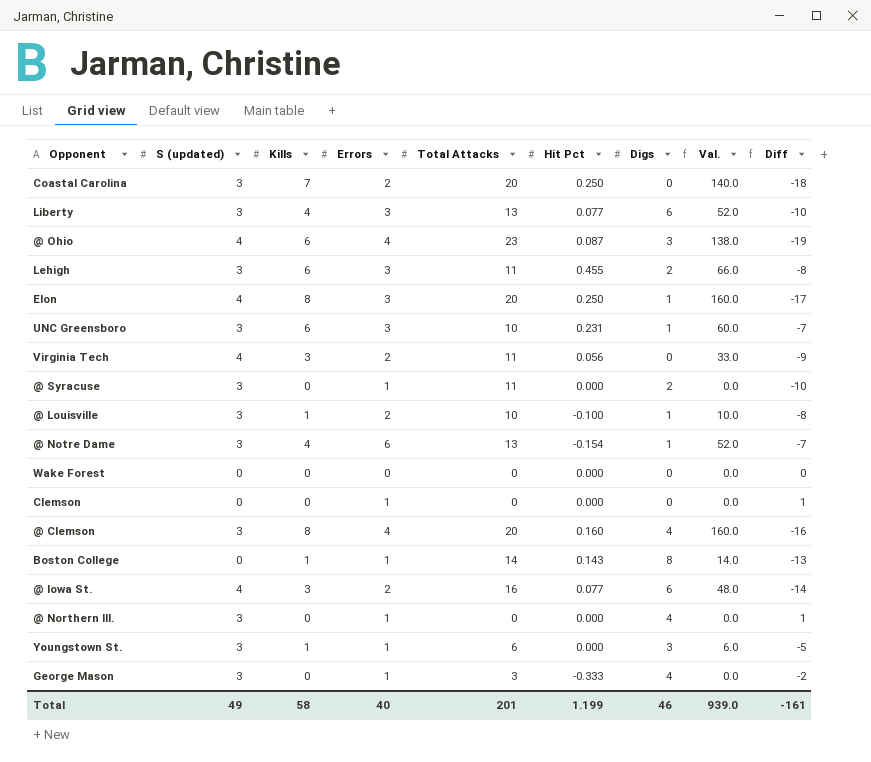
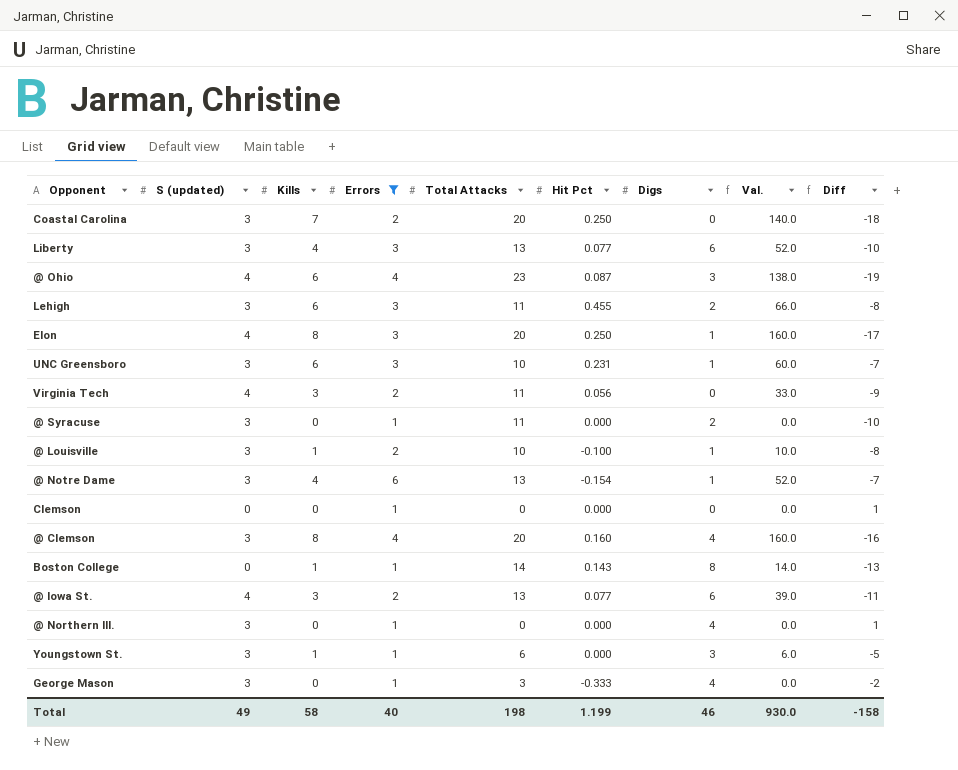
filter: none -> Errors != 0
@ Iowa St. | Total Attacks: 16 -> 13
@ Iowa St. | Val.: 48.0 -> 39.0
@ Iowa St. | Diff: -14 -> -11
Total | Total Attacks: 201 -> 198
Total | Val.: 939.0 -> 930.0
Total | Diff: -161 -> -158

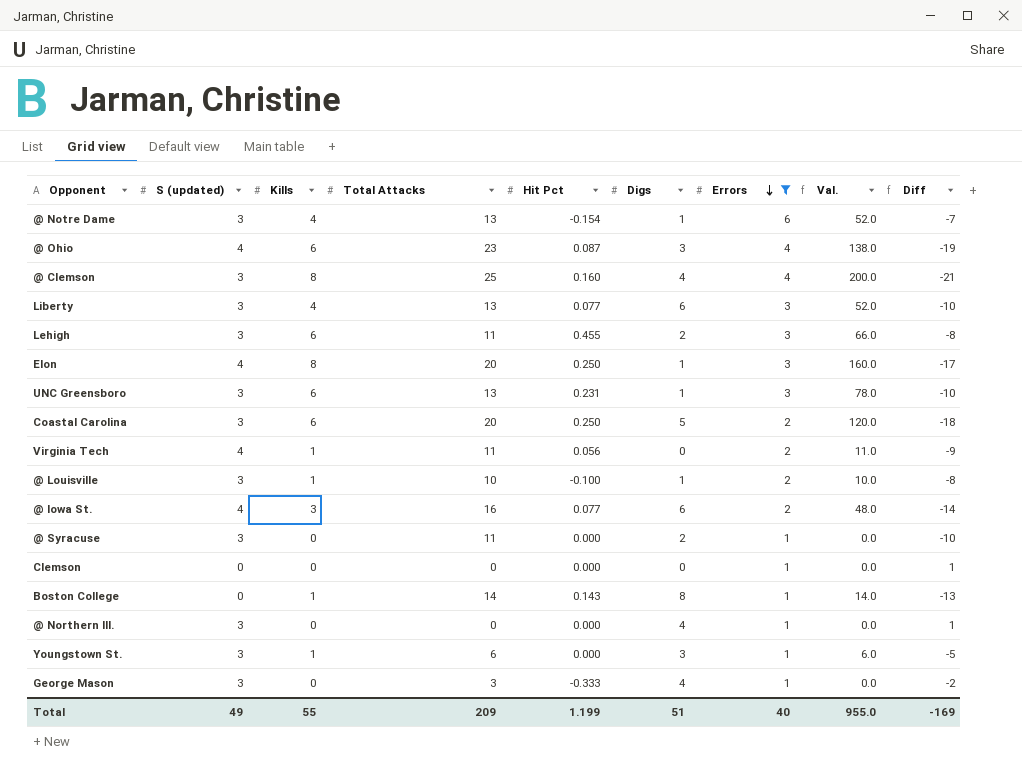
row order: none -> Errors descending
column Errors | position: 4 -> 7
@ Clemson | Total Attacks: 20 -> 25
@ Clemson | Val.: 160.0 -> 200.0
@ Clemson | Diff: -16 -> -21
UNC Greensboro | Total Attacks: 10 -> 13
UNC Greensboro | Val.: 60.0 -> 78.0
UNC Greensboro | Diff: -7 -> -10
Coastal Carolina | Kills: 7 -> 6
Coastal Carolina | Digs: 0 -> 5
Coastal Carolina | Val.: 140.0 -> 120.0
Virginia Tech | Kills: 3 -> 1
Virginia Tech | Val.: 33.0 -> 11.0
@ Iowa St. | Total Attacks: 13 -> 16
@ Iowa St. | Val.: 39.0 -> 48.0
@ Iowa St. | Diff: -11 -> -14
Total | Kills: 58 -> 55
Total | Total Attacks: 198 -> 209
Total | Digs: 46 -> 51
Total | Val.: 930.0 -> 955.0
Total | Diff: -158 -> -169

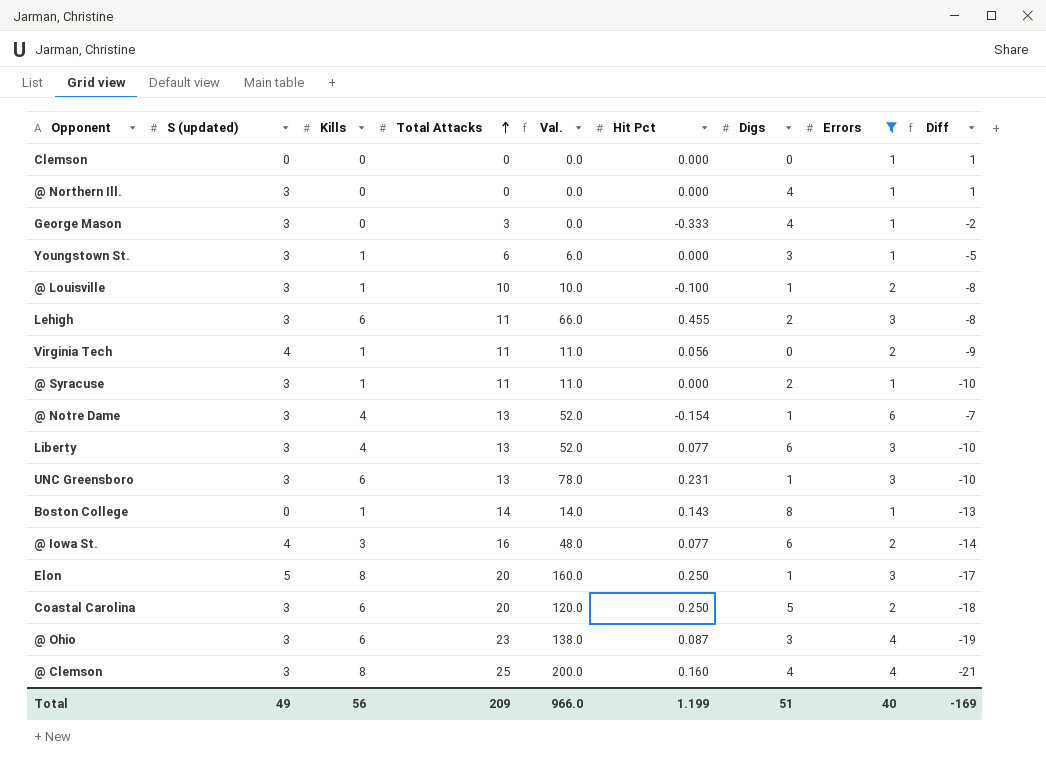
row order: Errors descending -> Total Attacks ascending
column Val. | position: 8 -> 5
@ Syracuse | Kills: 0 -> 1
@ Syracuse | Val.: 0.0 -> 11.0
Elon | S (updated): 4 -> 5
@ Ohio | S (updated): 4 -> 3
Total | Kills: 55 -> 56
Total | Val.: 955.0 -> 966.0

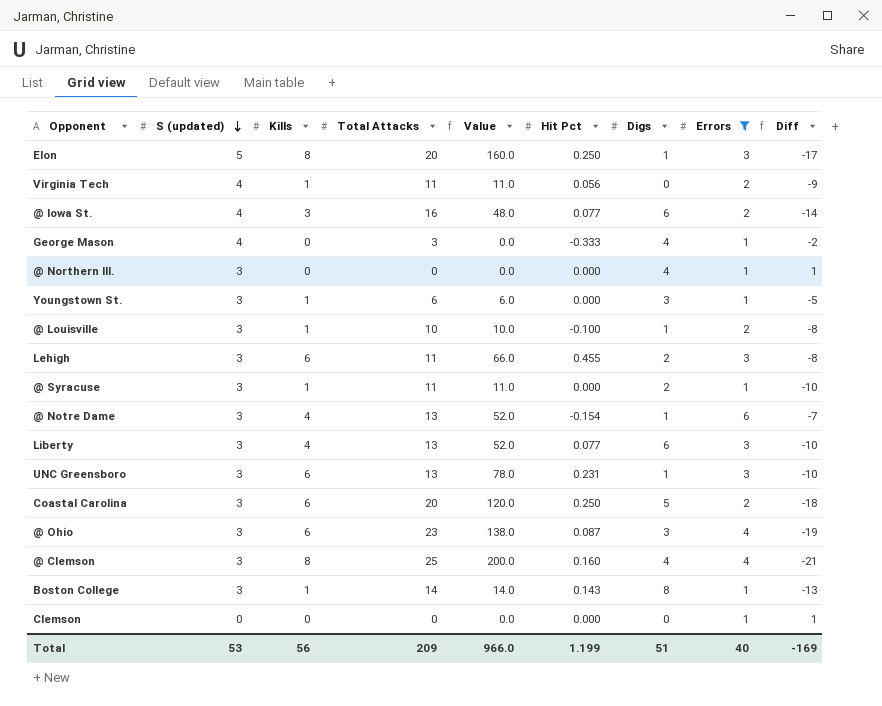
row order: Total Attacks ascending -> S (updated) descending
column name: Val. -> Value
George Mason | S (updated): 3 -> 4
Boston College | S (updated): 0 -> 3
Total | S (updated): 49 -> 53

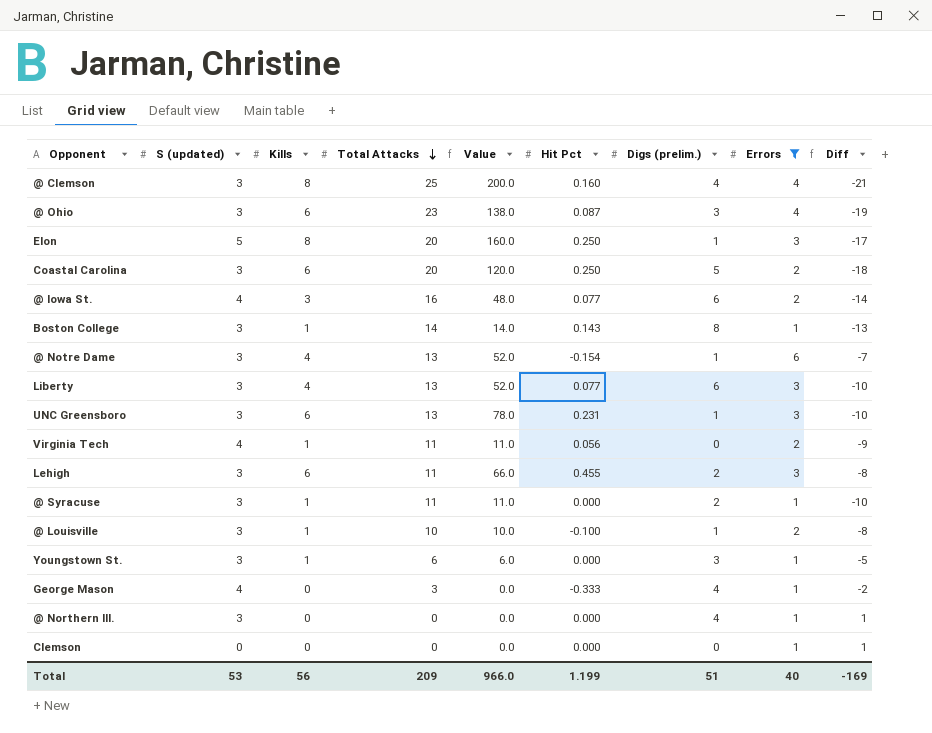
row order: S (updated) descending -> Total Attacks descending
column name: Digs -> Digs (prelim.)

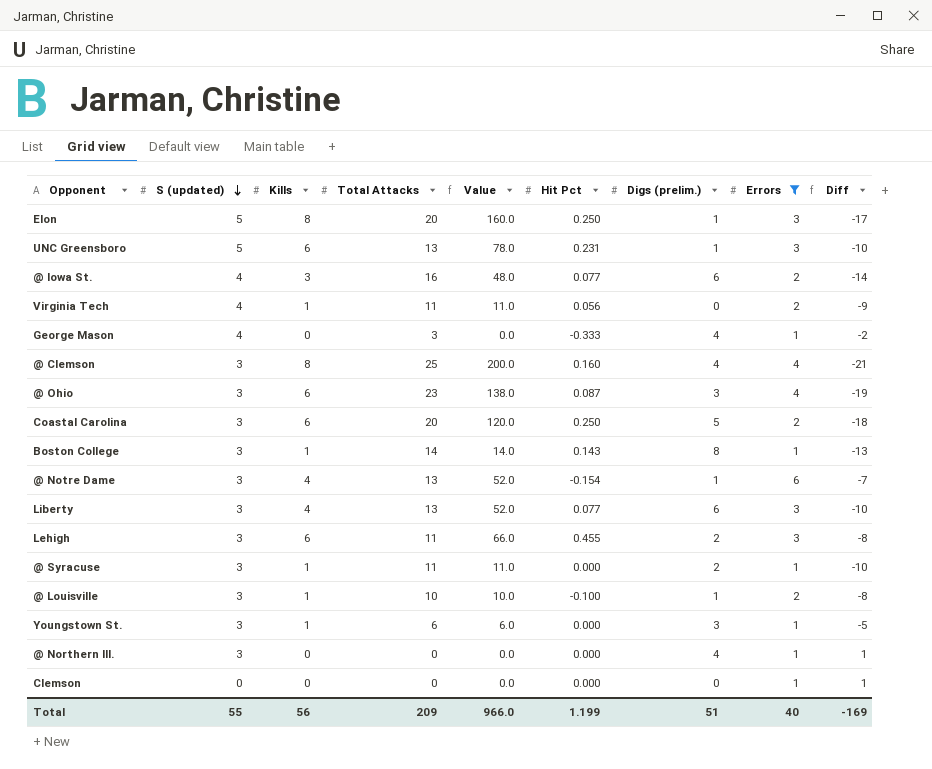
row order: Total Attacks descending -> S (updated) descending
UNC Greensboro | S (updated): 3 -> 5
Total | S (updated): 53 -> 55

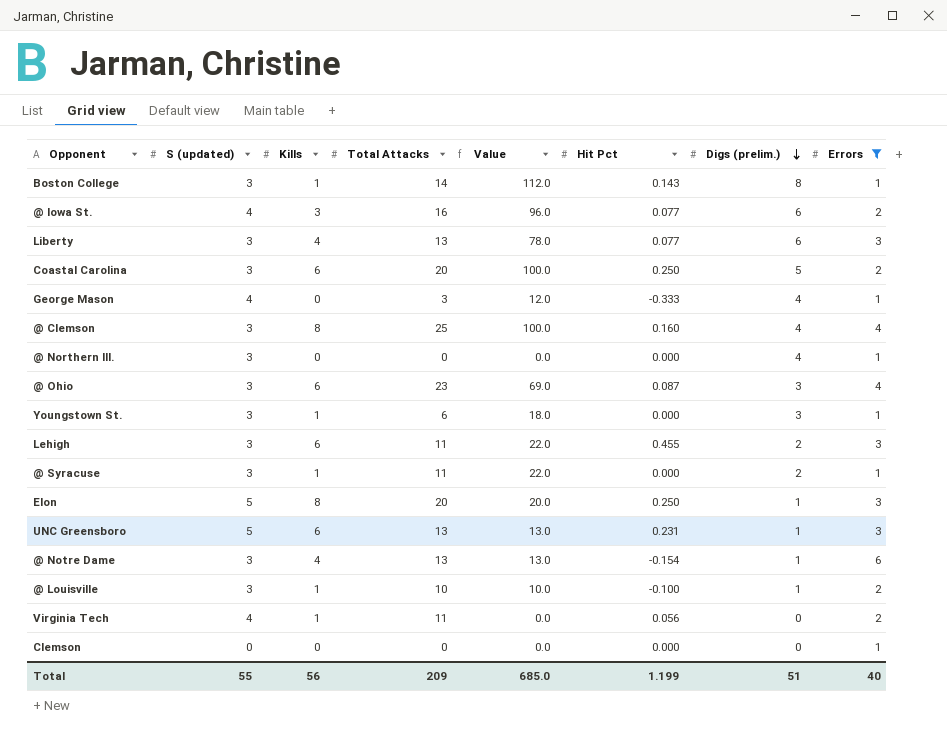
row order: S (updated) descending -> Digs (prelim.) descending
column Diff | formula: [Errors] - [Total Attacks] -> none
column Value | formula: [Kills] * [Total Attacks] -> [Total Attacks] * [Digs (prelim.)]
Total | Value: 966.0 -> 685.0

